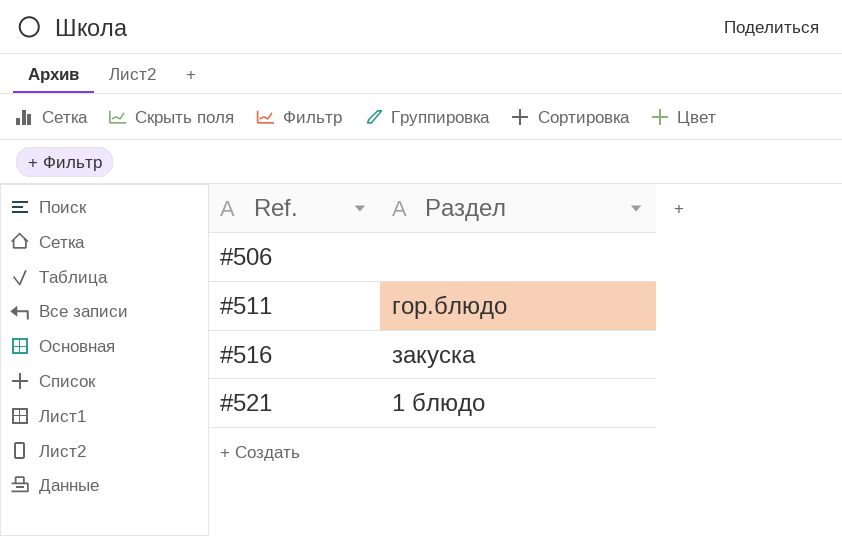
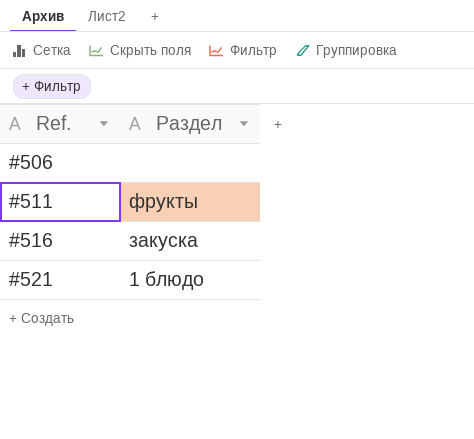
#511 | Раздел: гор.блюдо -> фрукты

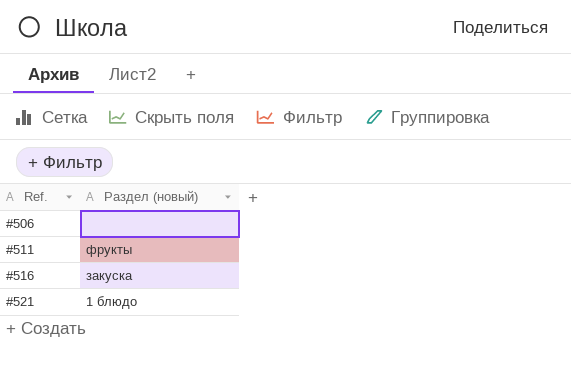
column name: Раздел -> Раздел (новый)

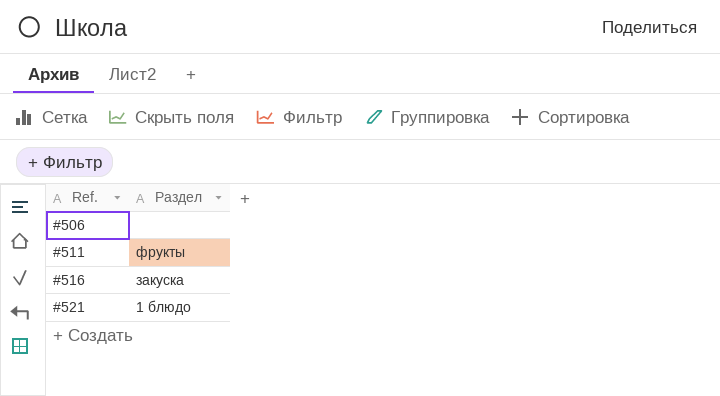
column name: Раздел (новый) -> Раздел

